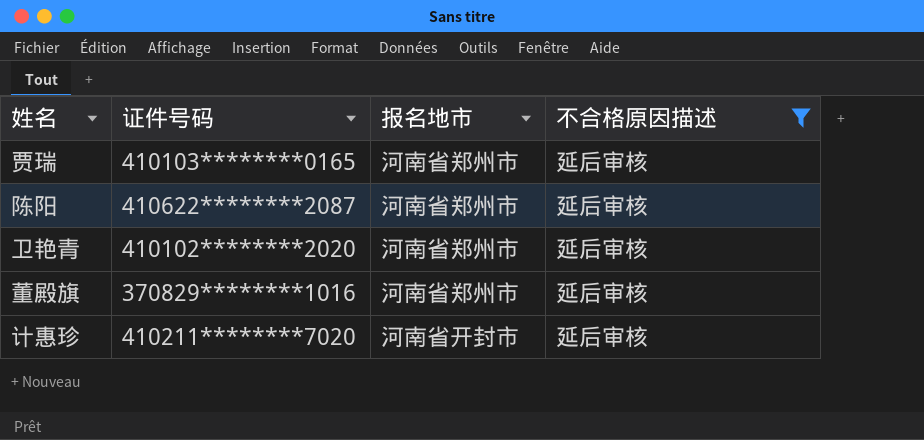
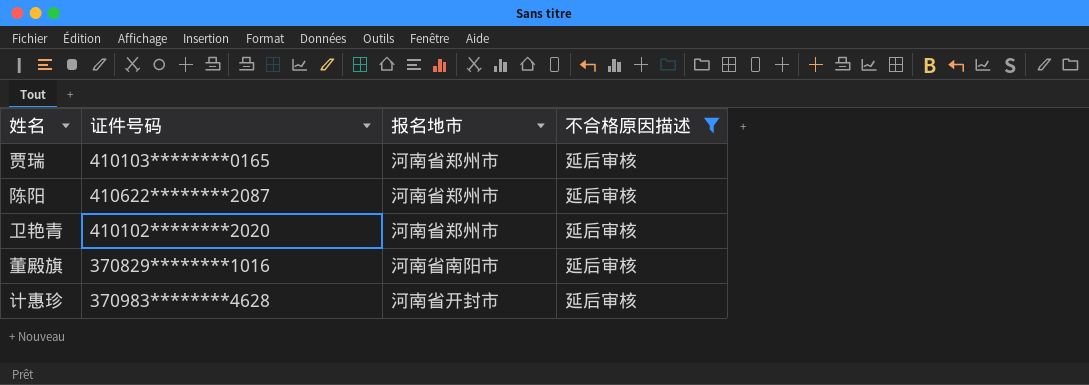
董殿旗 | 报名地市: 河南省郑州市 -> 河南省南阳市
计惠珍 | 证件号码: 410211********7020 -> 370983********4628

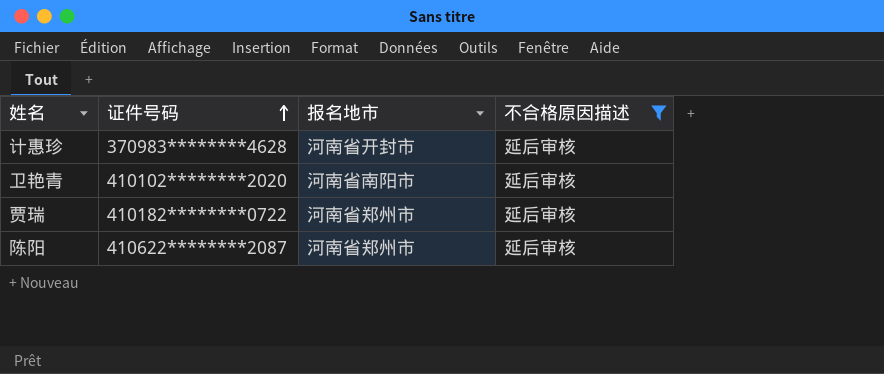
row order: none -> 证件号码 ascending
row 董殿旗: 370829********1016 | 河南省南阳市 | 延后审核 -> none
卫艳青 | 报名地市: 河南省郑州市 -> 河南省南阳市
贾瑞 | 证件号码: 410103********0165 -> 410182********0722

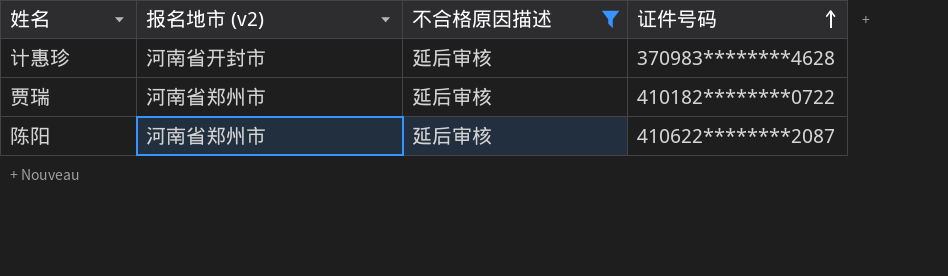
column name: 报名地市 -> 报名地市 (v2)
column 证件号码 | position: 2 -> 4
row 卫艳青: 410102********2020 | 河南省南阳市 | 延后审核 -> none

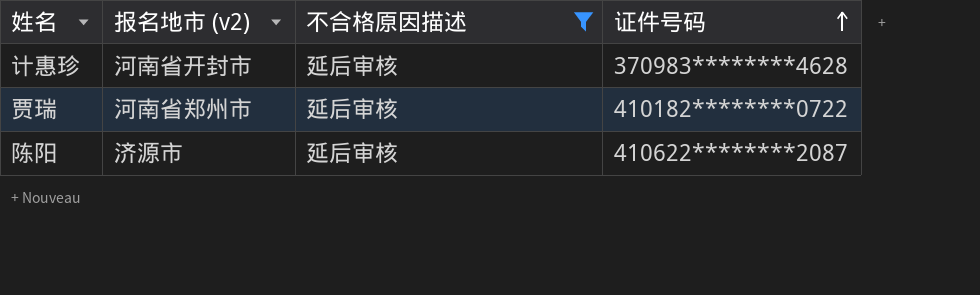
陈阳 | 报名地市 (v2): 河南省郑州市 -> 济源市

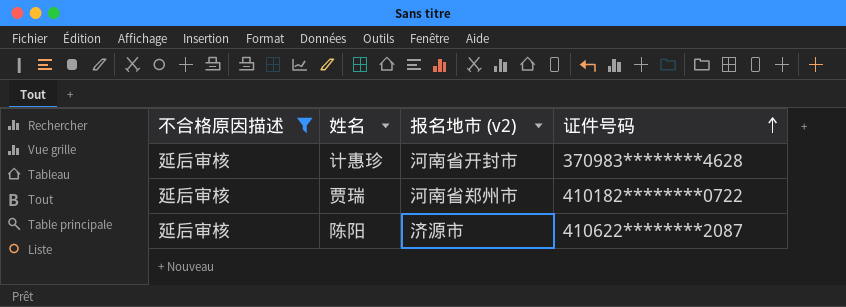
column 不合格原因描述 | position: 3 -> 1

